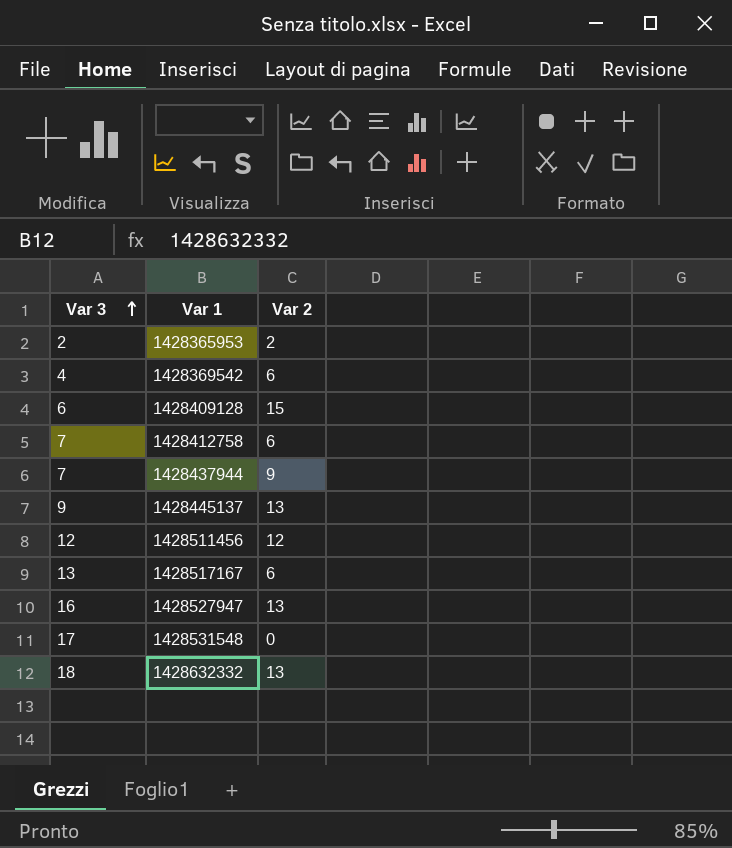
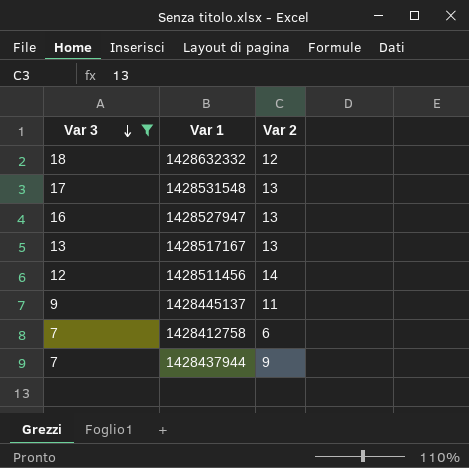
filter: none -> Var 3 >= 7
row order: Var 3 ascending -> Var 3 descending
1428632332 | Var 2: 13 -> 12
1428531548 | Var 2: 0 -> 13
1428517167 | Var 2: 6 -> 13
1428511456 | Var 2: 12 -> 14
1428445137 | Var 2: 13 -> 11

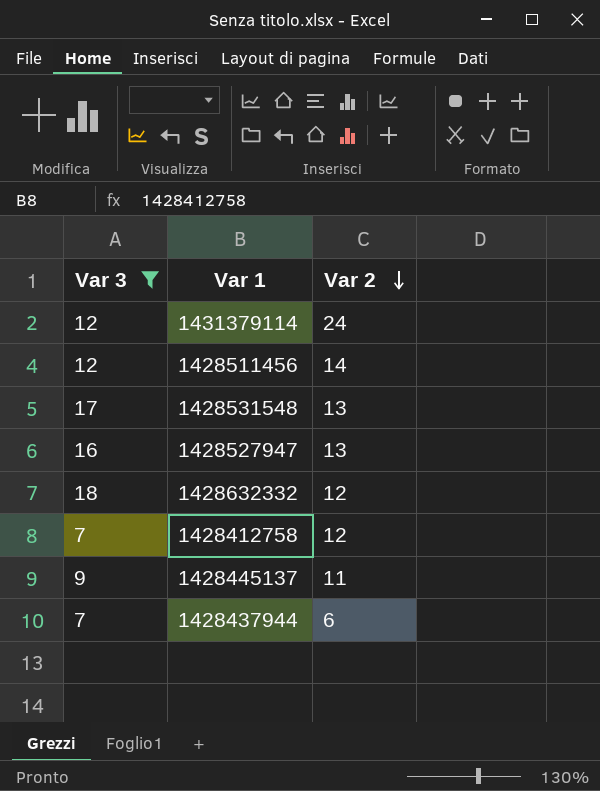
row order: Var 3 descending -> Var 2 descending
row 1428517167: 13 | 13 -> none
row 1431379114: none -> 12 | 24
1428412758 | Var 2: 6 -> 12
1428437944 | Var 2: 9 -> 6

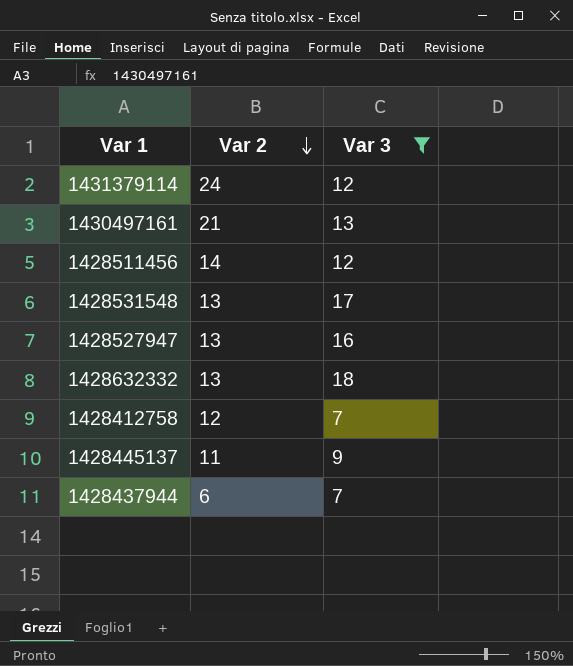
column Var 3 | position: 1 -> 3
row 1430497161: none -> 21 | 13
1428632332 | Var 2: 12 -> 13

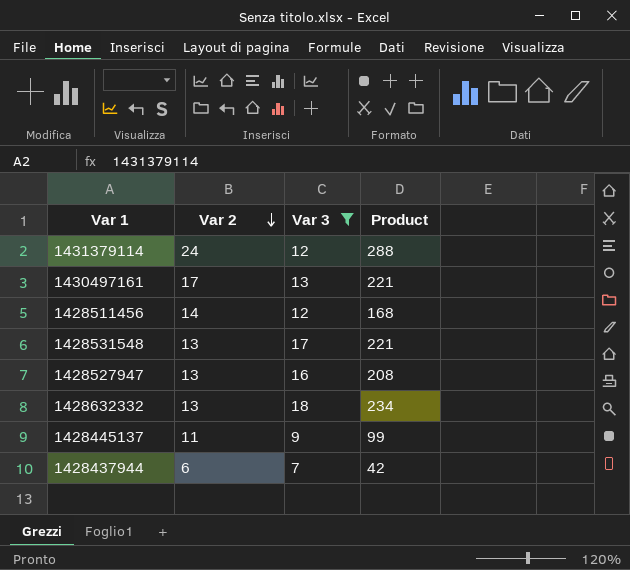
column Product | formula: none -> [Var 2] * [Var 3]
row 1428412758: 12 | 7 -> none
1430497161 | Var 2: 21 -> 17

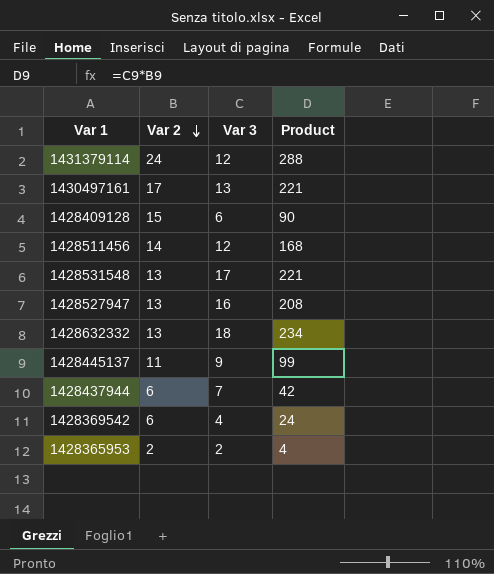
filter: Var 3 >= 7 -> none

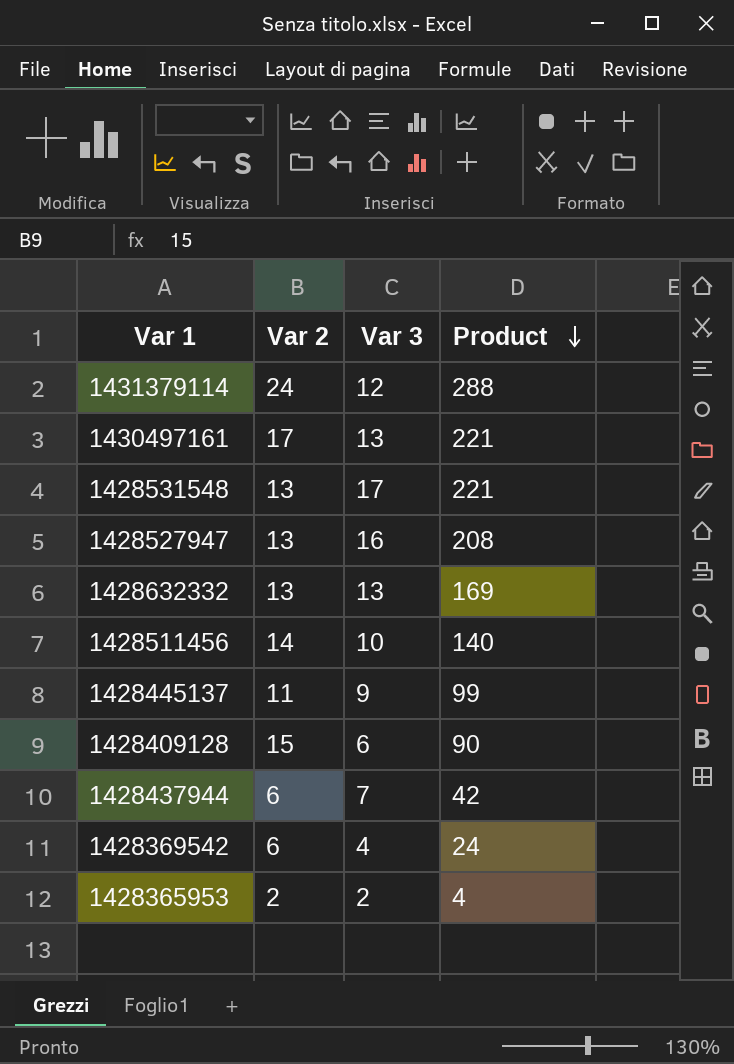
row order: Var 2 descending -> Product descending
1428632332 | Var 3: 18 -> 13
1428632332 | Product: 234 -> 169
1428511456 | Var 3: 12 -> 10
1428511456 | Product: 168 -> 140

